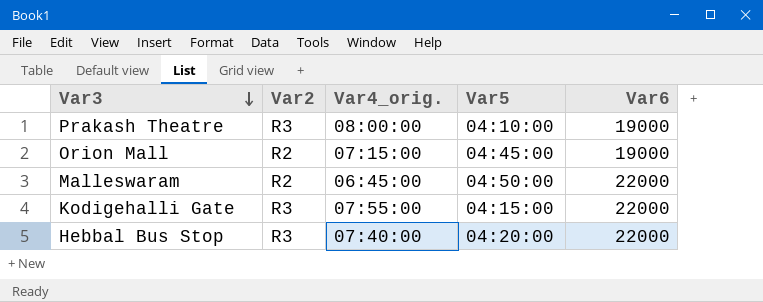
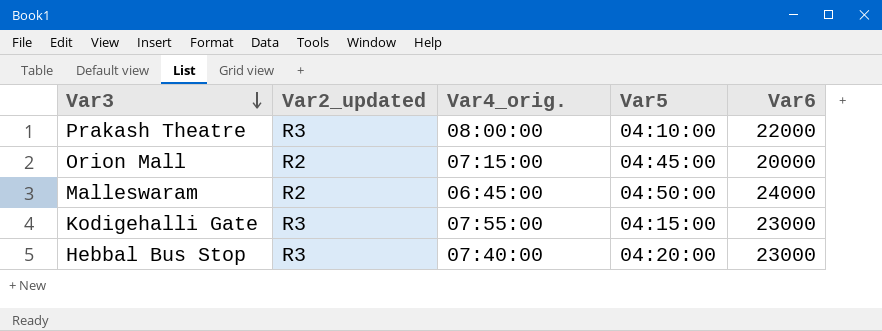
column name: Var2 -> Var2_updated
Prakash Theatre | Var6: 19000 -> 22000
Orion Mall | Var6: 19000 -> 20000
Malleswaram | Var6: 22000 -> 24000
Kodigehalli Gate | Var6: 22000 -> 23000
Hebbal Bus Stop | Var6: 22000 -> 23000

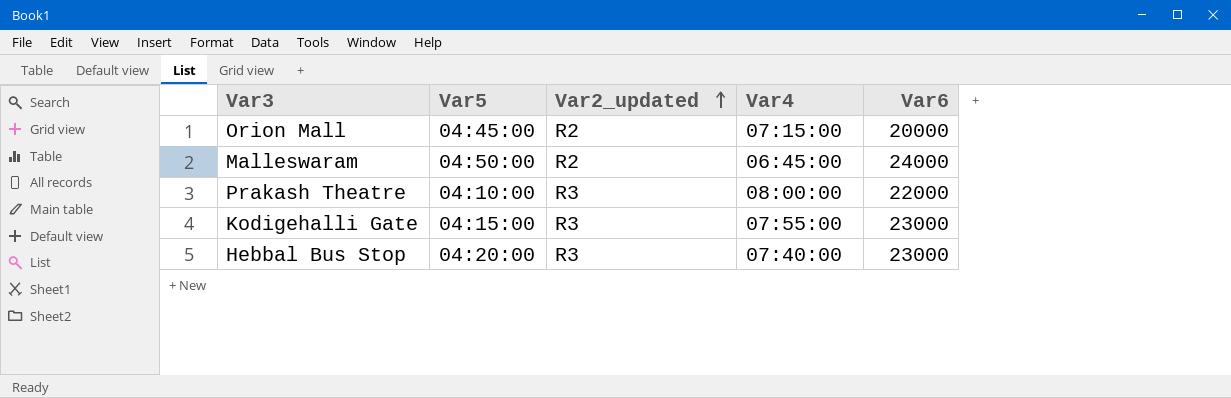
row order: Var3 descending -> Var2_updated ascending
column Var5 | position: 4 -> 2
column name: Var4_orig. -> Var4

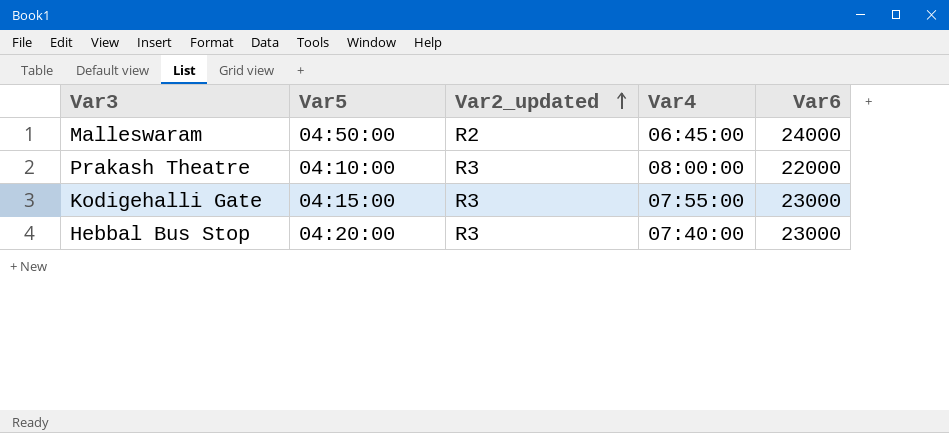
row Orion Mall: 04:45:00 | R2 | 07:15:00 | 20000 -> none

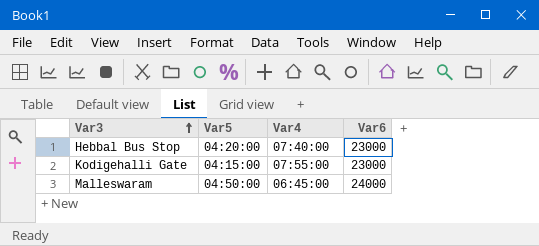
row order: Var2_updated ascending -> Var3 ascending
column Var2_updated | position: 3 -> none
row Prakash Theatre: 04:10:00 | R3 | 08:00:00 | 22000 -> none

